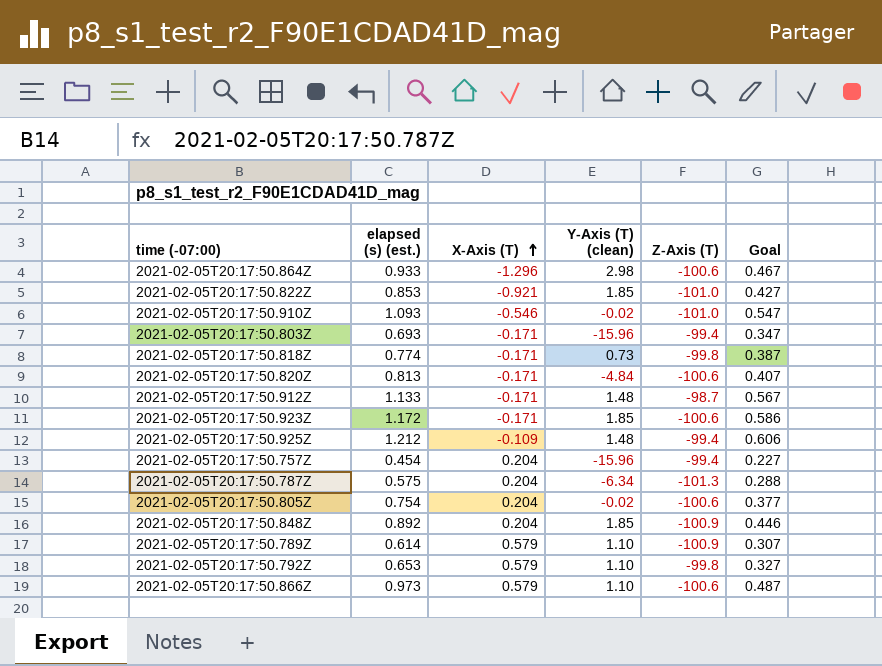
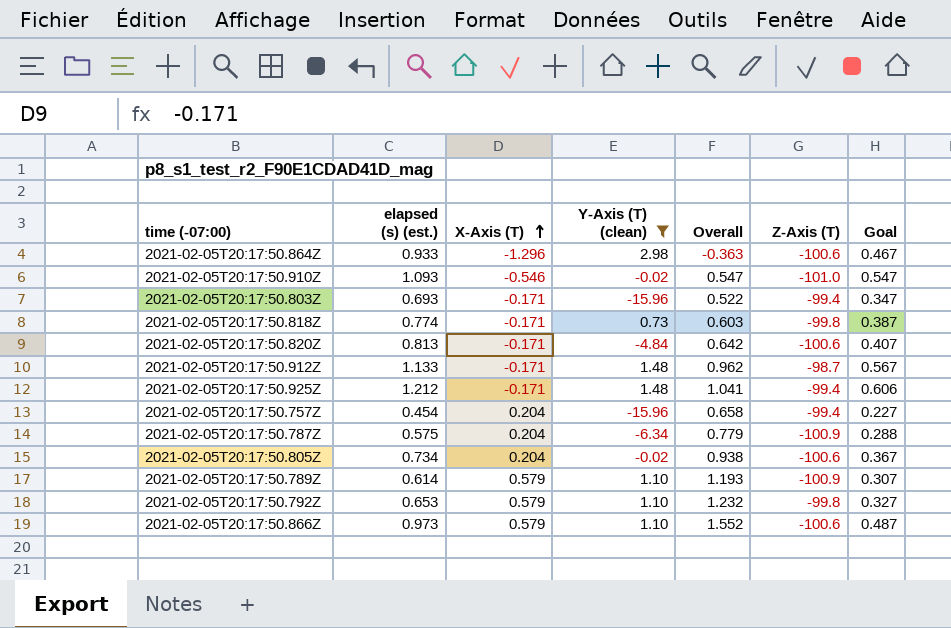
filter: none -> Y-Axis (T) (clean) != 1.85
column Overall | formula: none -> [elapsed (s) (est.)] + [X-Axis (T)]
2021-02-05T20:17:50.925Z | X-Axis (T): -0.109 -> -0.171
2021-02-05T20:17:50.787Z | Z-Axis (T): -101.3 -> -100.9
2021-02-05T20:17:50.805Z | elapsed (s) (est.): 0.754 -> 0.734
2021-02-05T20:17:50.805Z | Goal: 0.377 -> 0.367

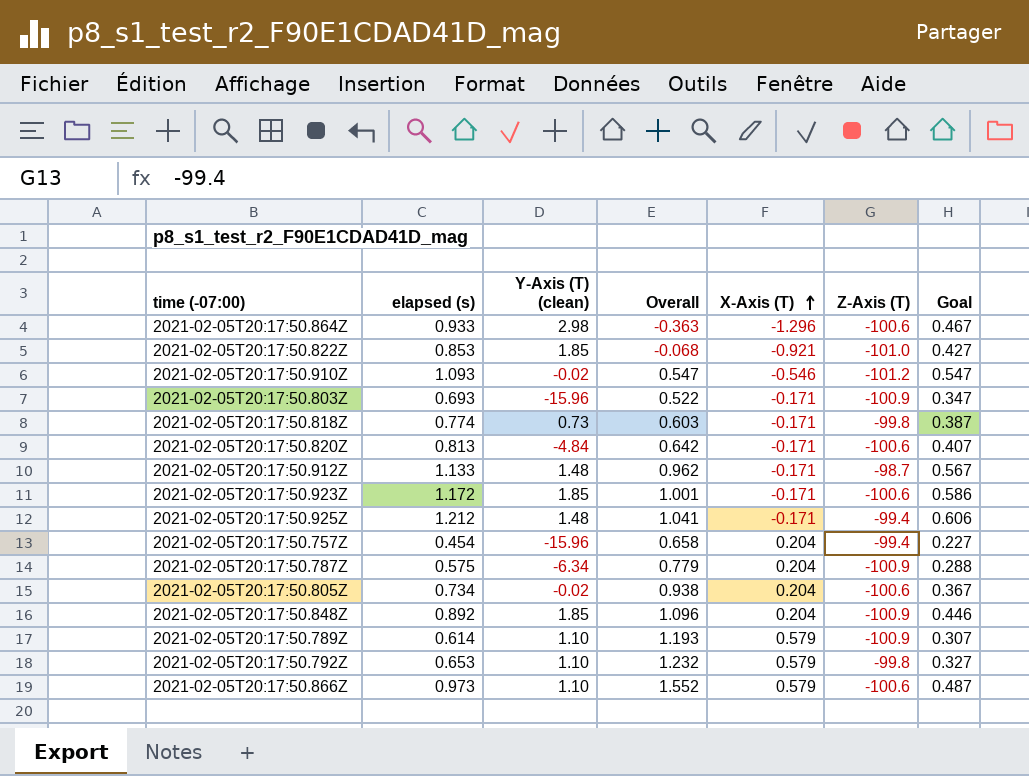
filter: Y-Axis (T) (clean) != 1.85 -> none
column name: elapsed (s) (est.) -> elapsed (s)
column X-Axis (T) | position: 3 -> 5
2021-02-05T20:17:50.910Z | Z-Axis (T): -101.0 -> -101.2
2021-02-05T20:17:50.803Z | Z-Axis (T): -99.4 -> -100.9

